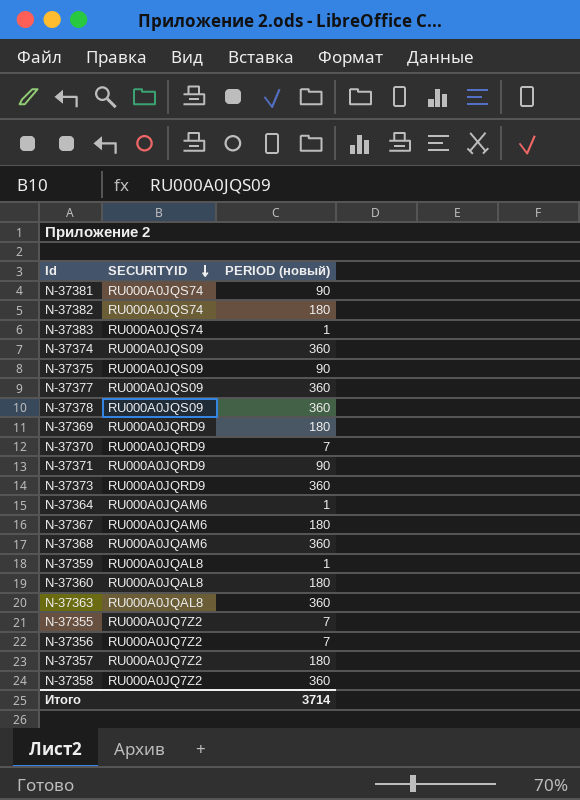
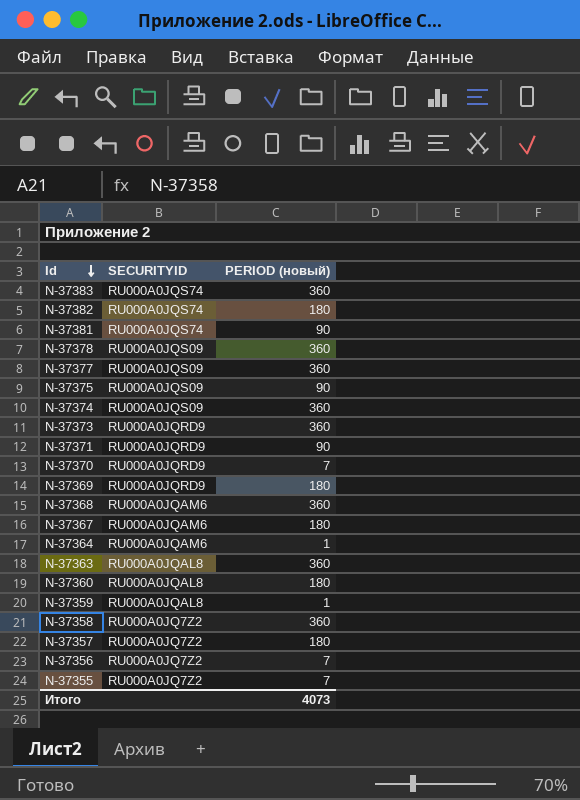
row order: SECURITYID descending -> Id descending
N-37383 | PERIOD (новый): 1 -> 360
Итого | PERIOD (новый): 3714 -> 4073

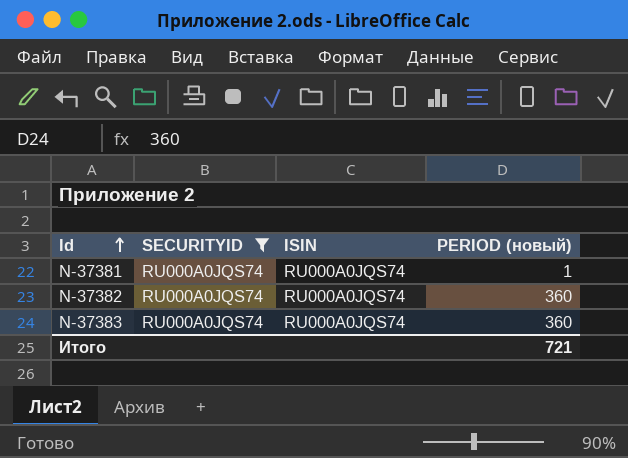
filter: none -> SECURITYID = RU000A0JQS74
row order: Id descending -> Id ascending
column ISIN | position: none -> 3
N-37381 | PERIOD (новый): 90 -> 1
N-37382 | PERIOD (новый): 180 -> 360
Итого | PERIOD (новый): 4073 -> 721

